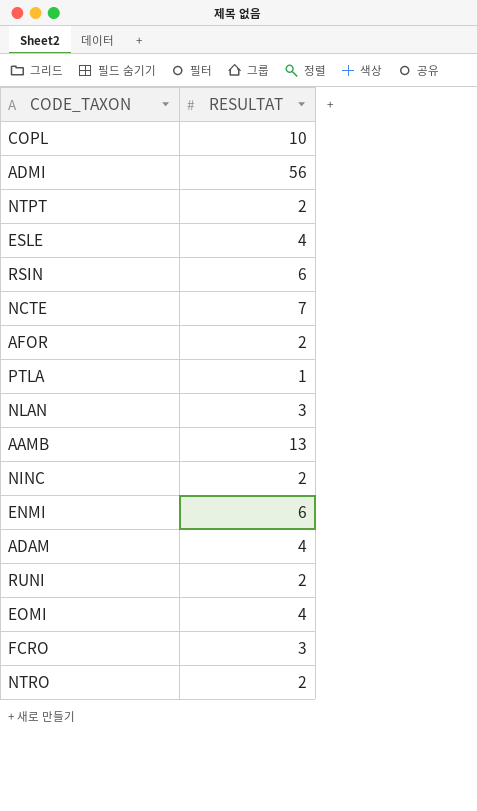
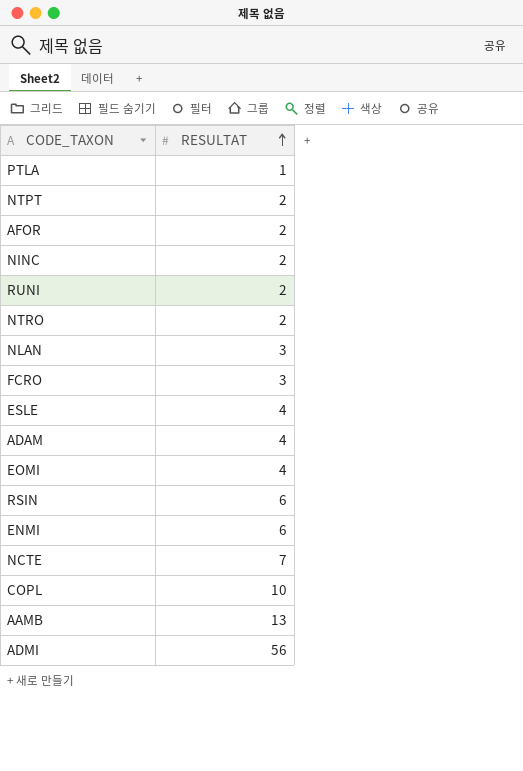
row order: none -> RESULTAT ascending

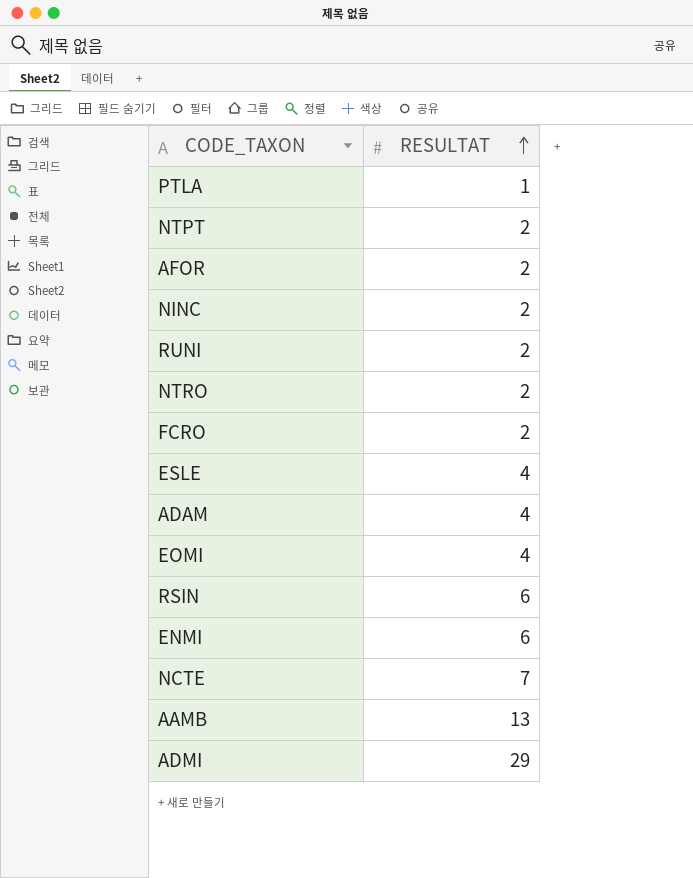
row NLAN: 3 -> none
row COPL: 10 -> none
FCRO | RESULTAT: 3 -> 2
ADMI | RESULTAT: 56 -> 29

